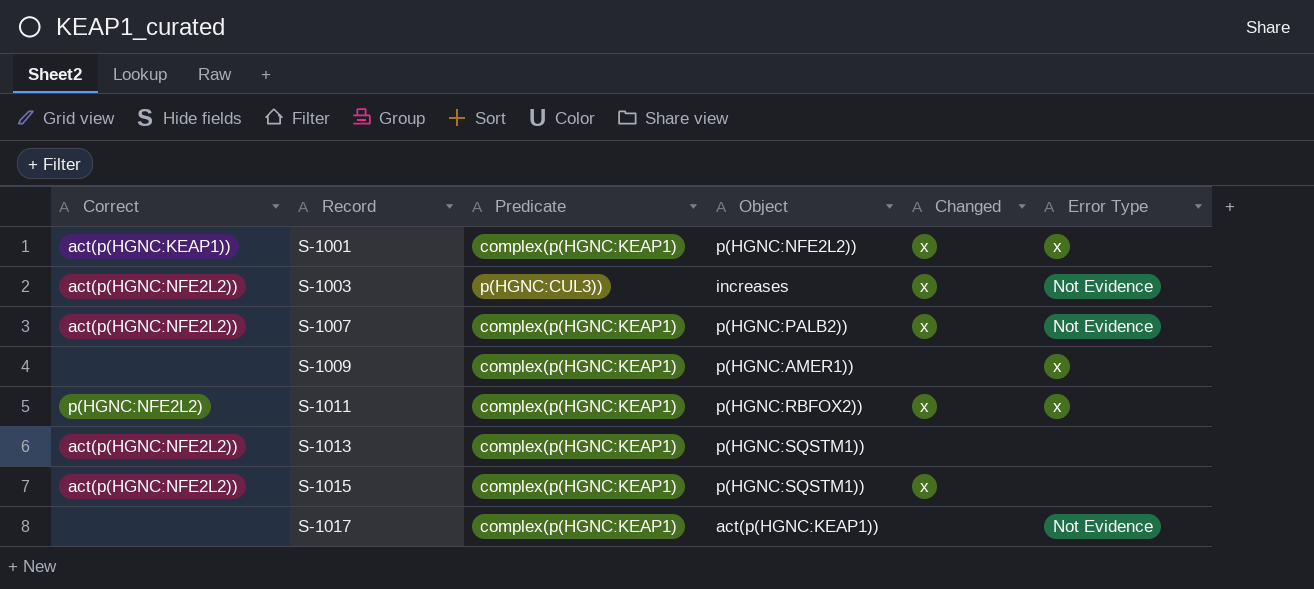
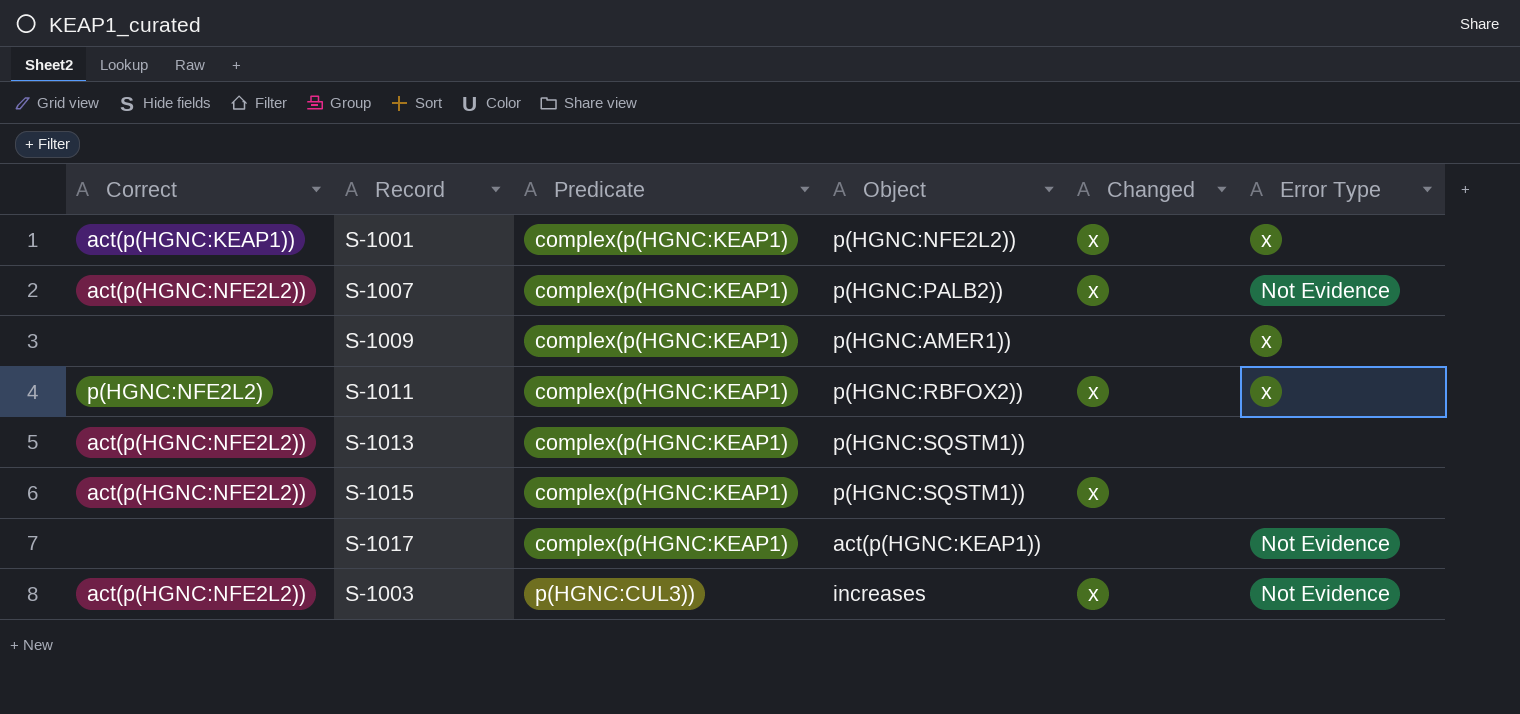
row order: Record ascending -> Predicate ascending

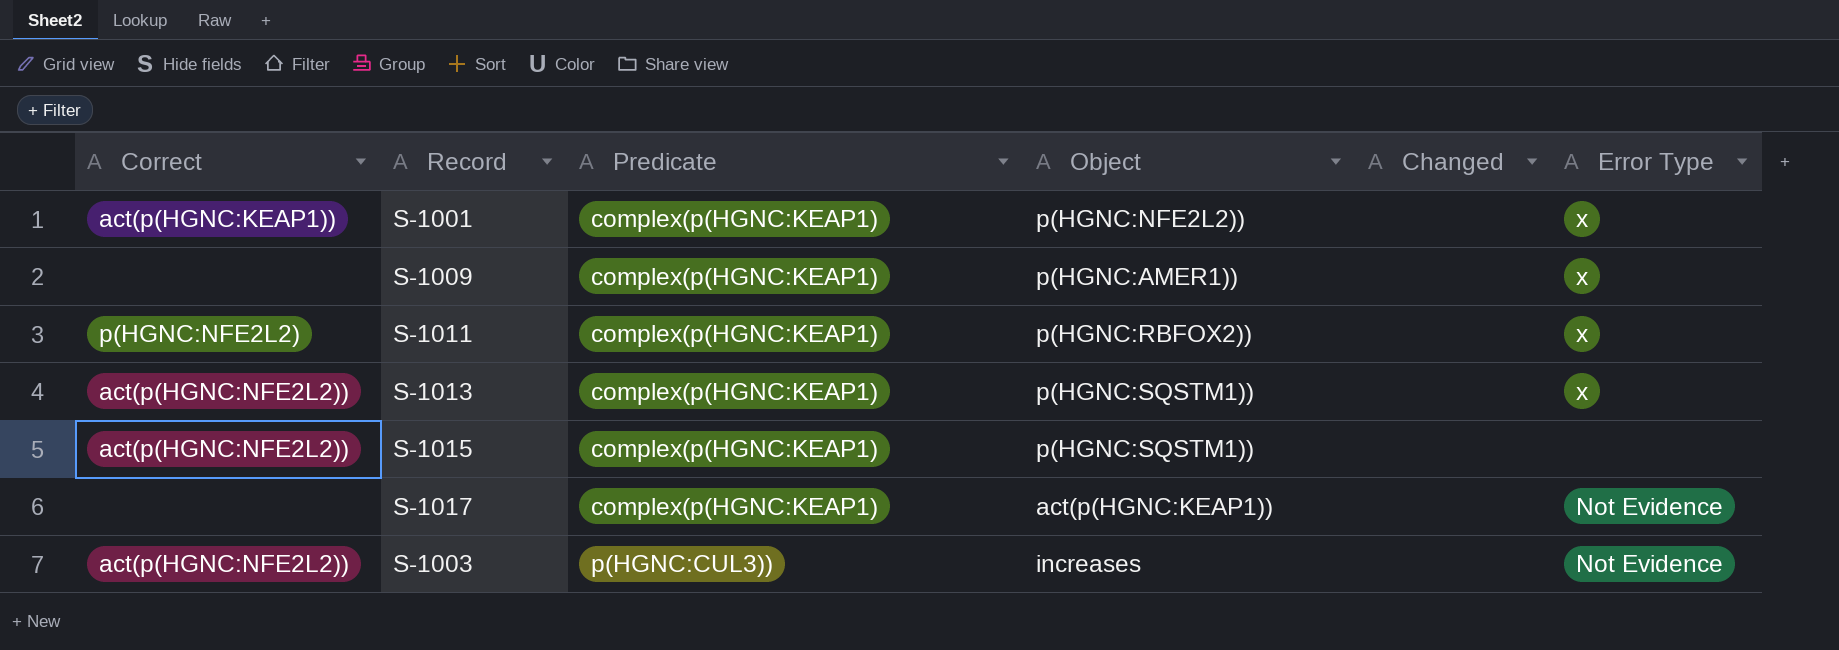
row S-1007: act(p(HGNC:NFE2L2)) | complex(p(HGNC:KEAP1) | p(HGNC:PALB2)) | x | Not Evidence -> none
S-1001 | Changed: x -> none
S-1011 | Changed: x -> none
S-1013 | Error Type: none -> x
S-1015 | Changed: x -> none
S-1003 | Changed: x -> none

